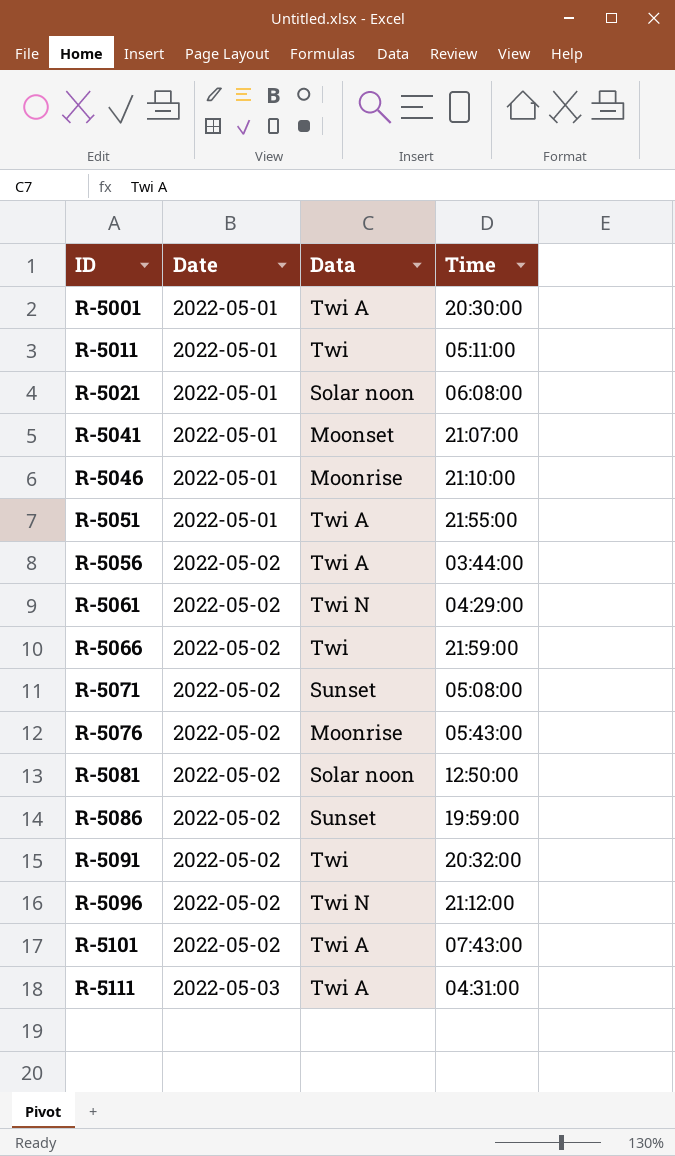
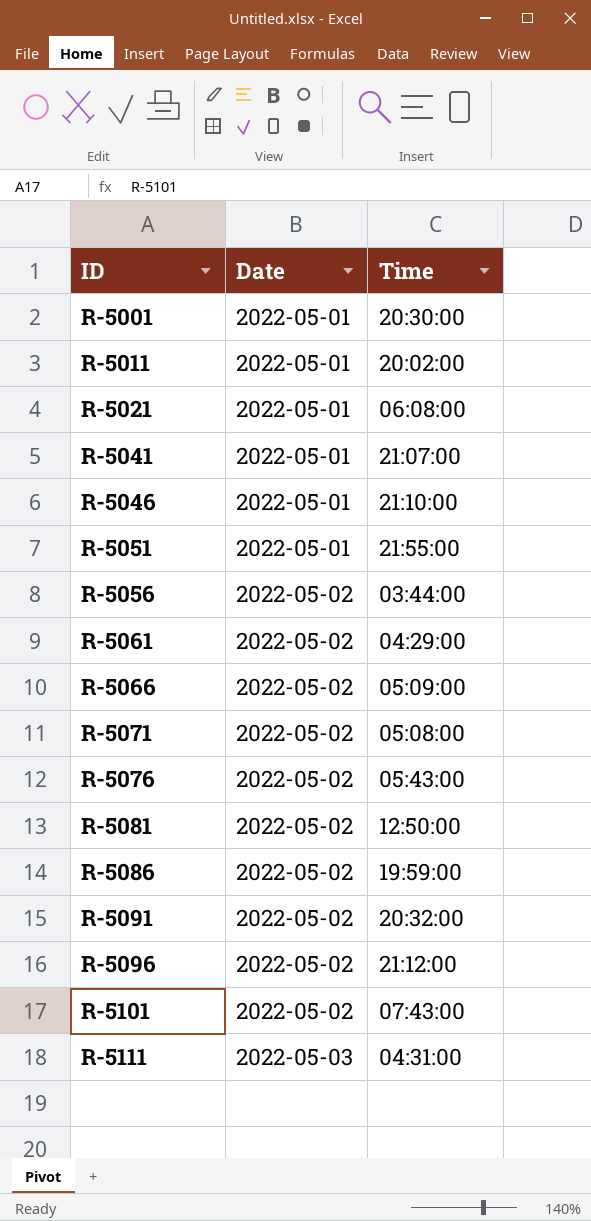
column Data | position: 3 -> none
R-5011 | Time: 05:11:00 -> 20:02:00
R-5066 | Time: 21:59:00 -> 05:09:00

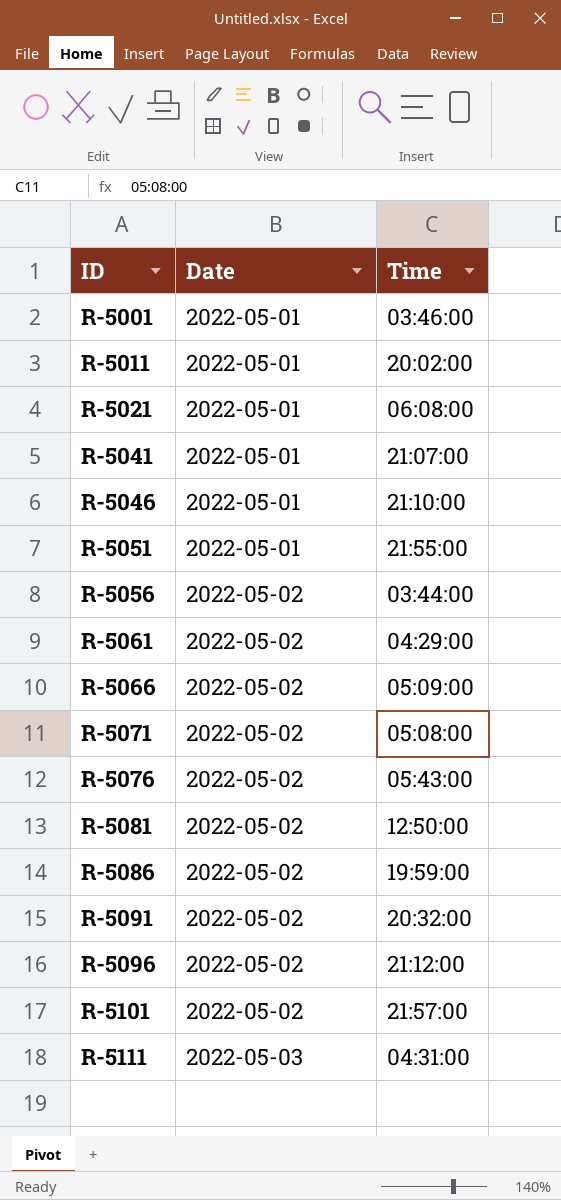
R-5001 | Time: 20:30:00 -> 03:46:00
R-5101 | Time: 07:43:00 -> 21:57:00

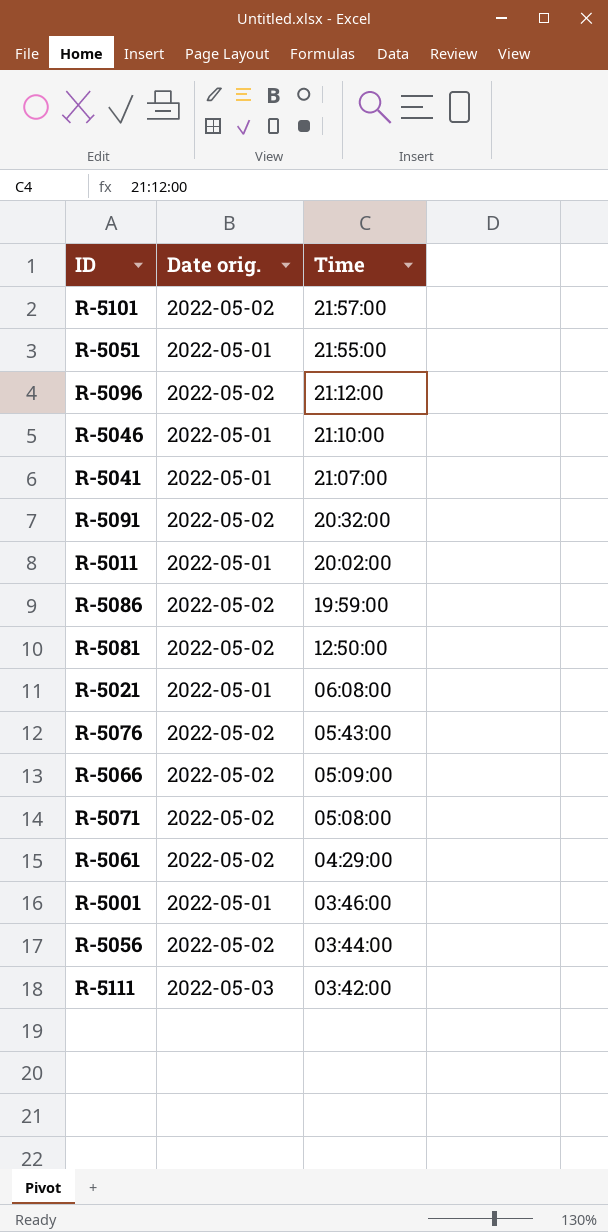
row order: ID ascending -> Time descending
column name: Date -> Date orig.
R-5111 | Time: 04:31:00 -> 03:42:00

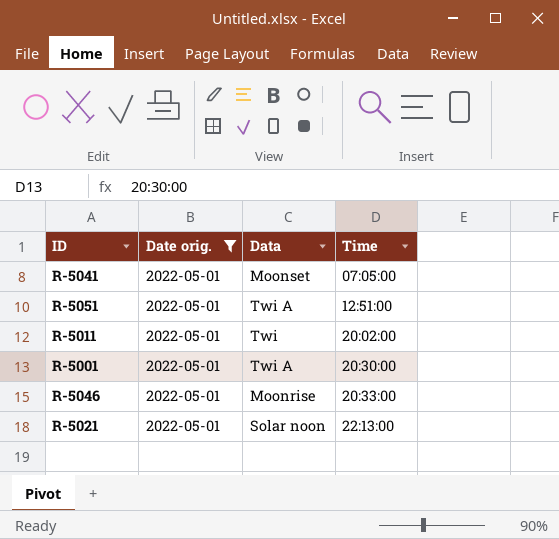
filter: none -> Date orig. = 2022-05-01
row order: Time descending -> Time ascending
column Data | position: none -> 3
R-5041 | Time: 21:07:00 -> 07:05:00
R-5051 | Time: 21:55:00 -> 12:51:00
R-5001 | Time: 03:46:00 -> 20:30:00
R-5046 | Time: 21:10:00 -> 20:33:00
R-5021 | Time: 06:08:00 -> 22:13:00

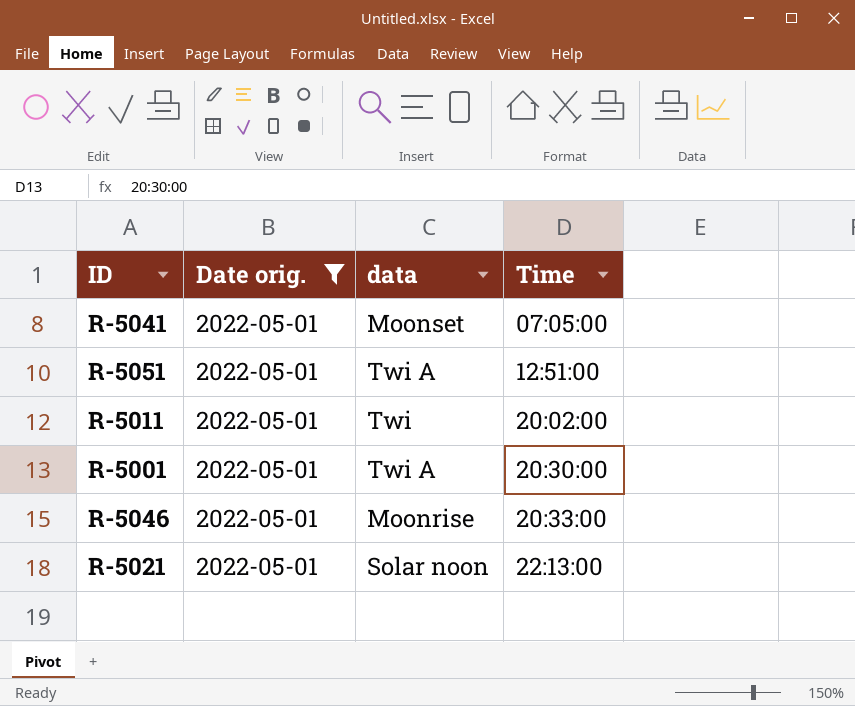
column name: Data -> data

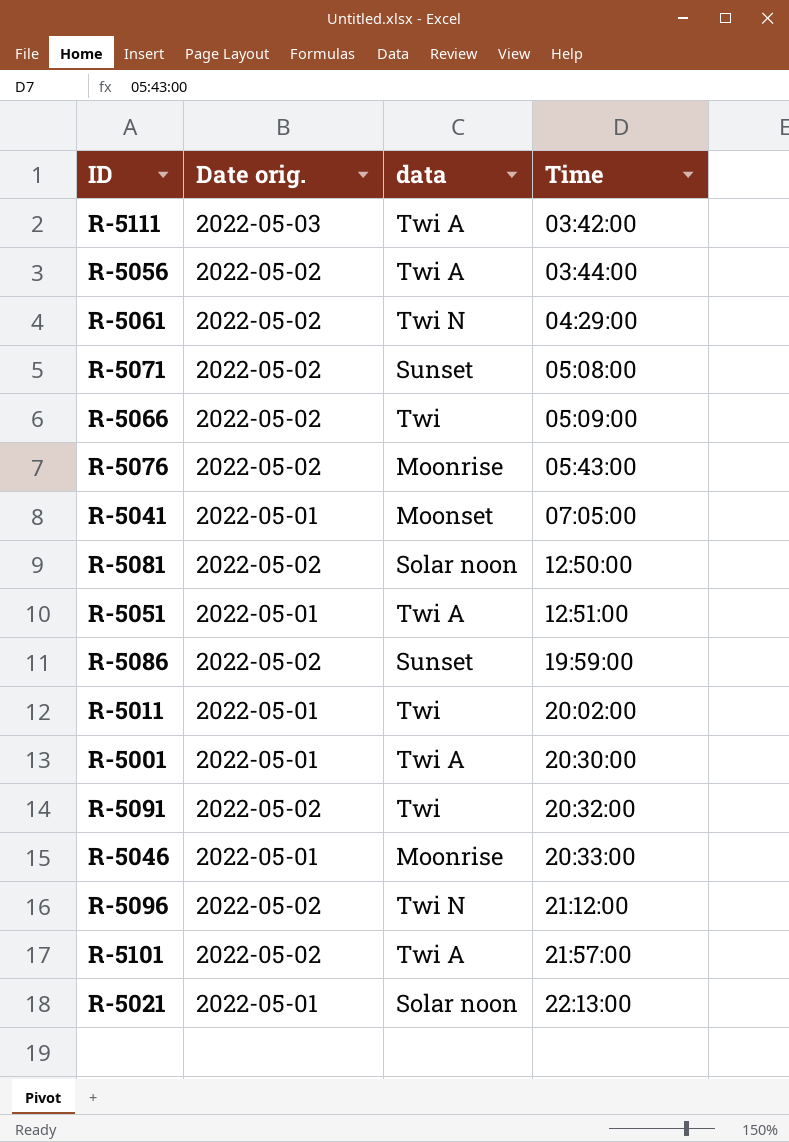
filter: Date orig. = 2022-05-01 -> none

